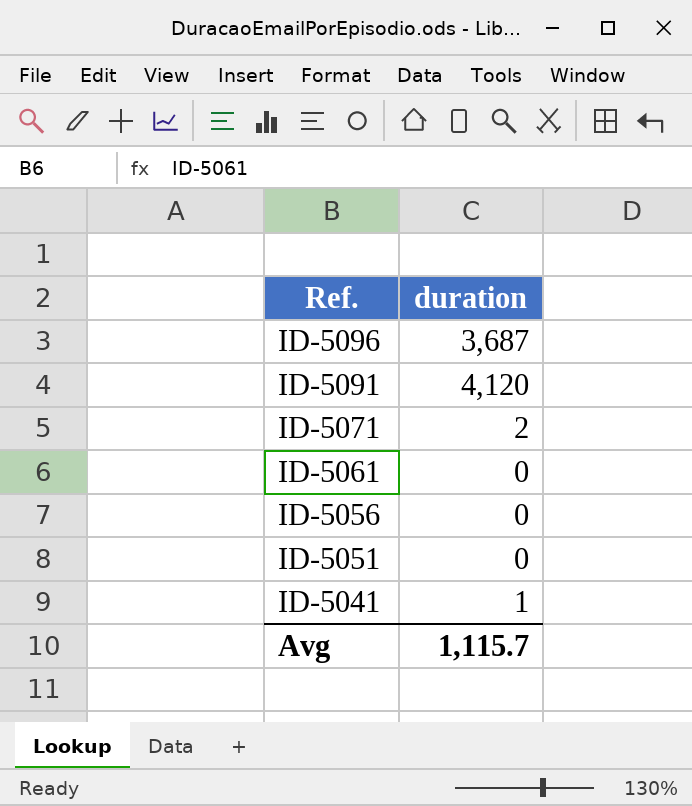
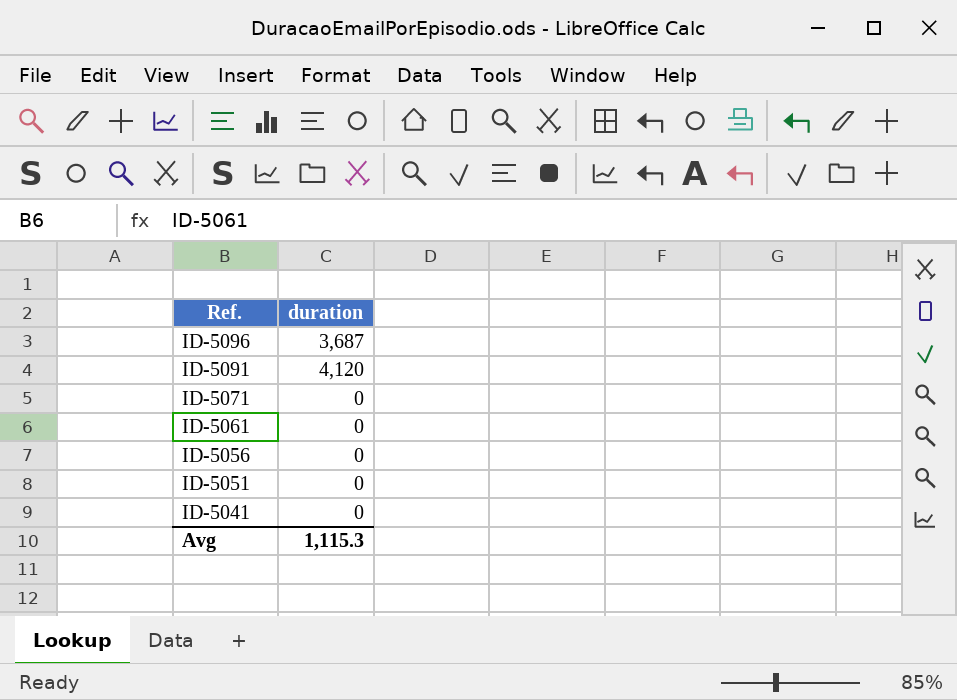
ID-5071 | duration: 2 -> 0
ID-5041 | duration: 1 -> 0
Avg | duration: 1,115.7 -> 1,115.3

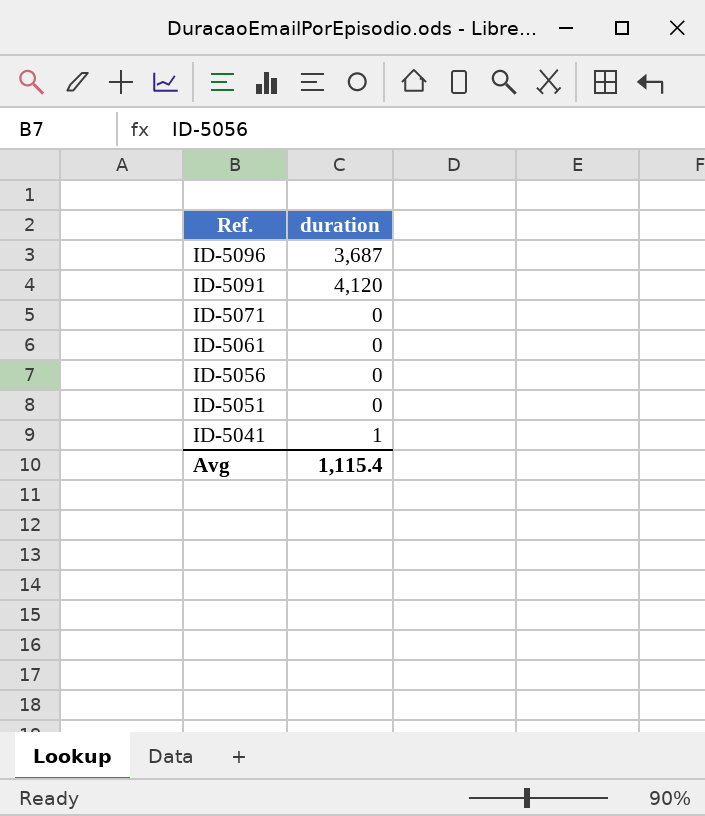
ID-5041 | duration: 0 -> 1
Avg | duration: 1,115.3 -> 1,115.4

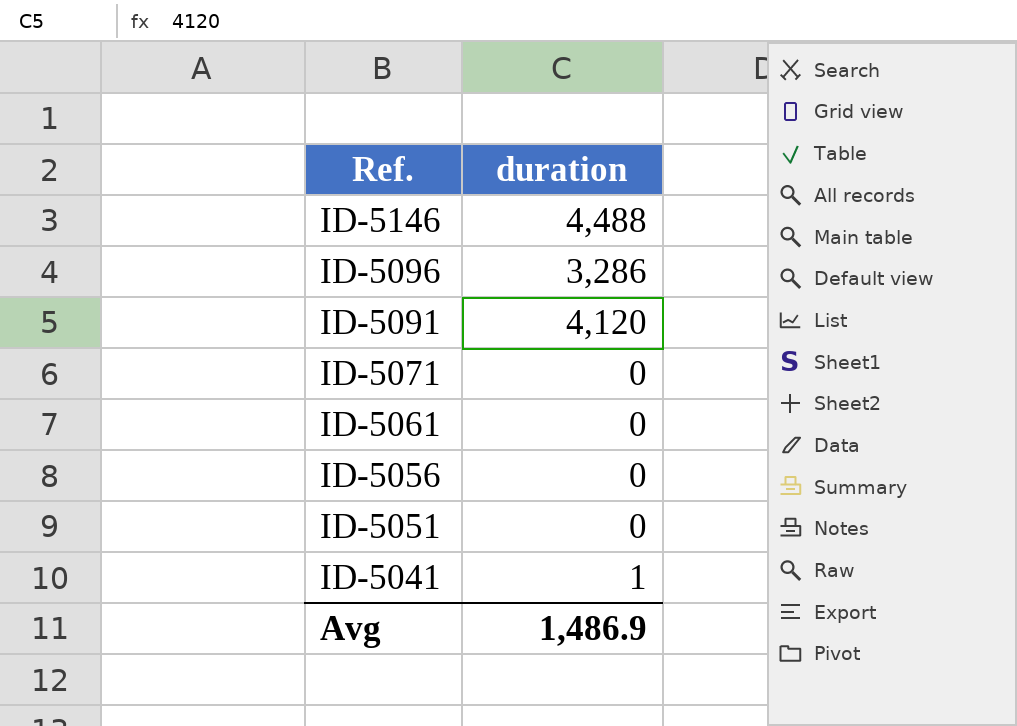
row ID-5146: none -> 4,488
ID-5096 | duration: 3,687 -> 3,286
Avg | duration: 1,115.4 -> 1,486.9

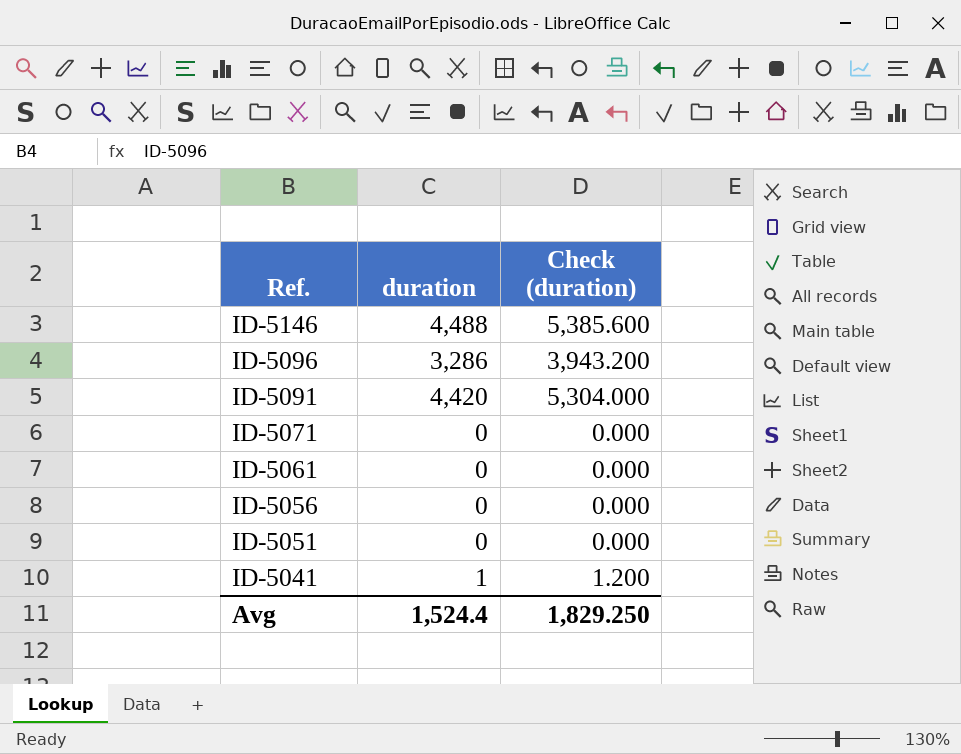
column Check (duration) | formula: none -> [duration] * 1.2
ID-5091 | duration: 4,120 -> 4,420
Avg | duration: 1,486.9 -> 1,524.4

